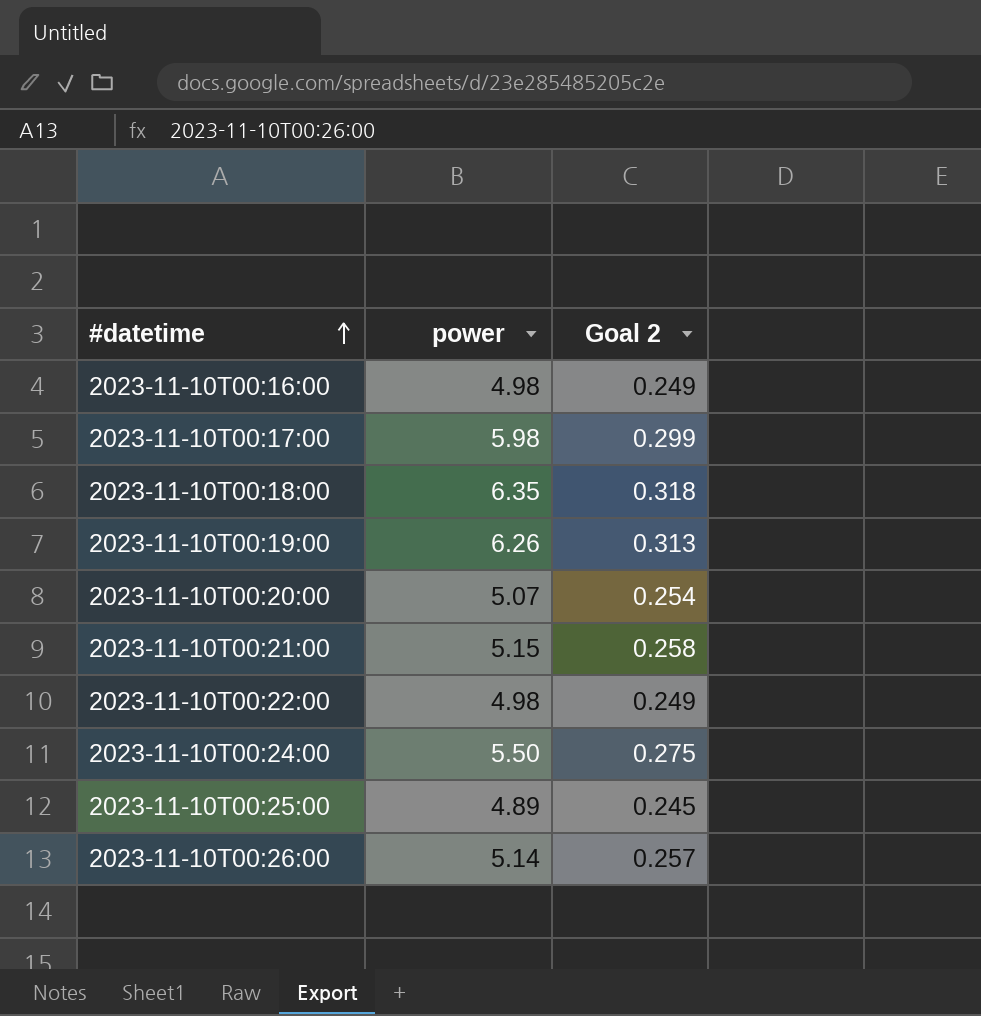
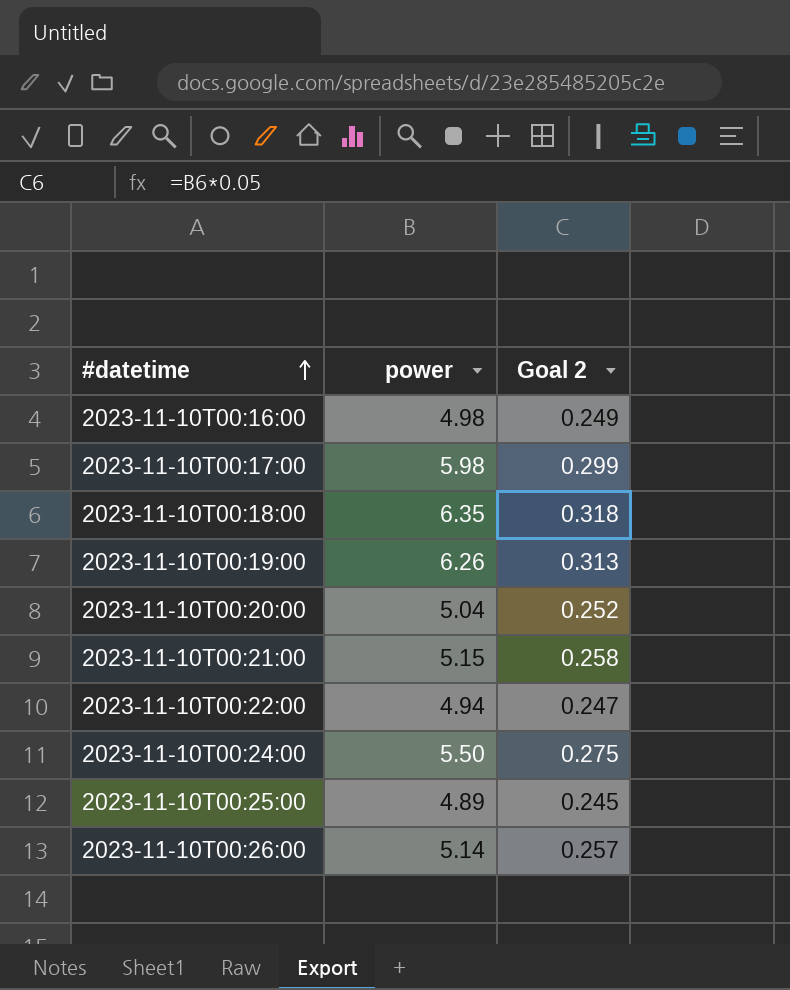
2023-11-10T00:20:00 | power: 5.07 -> 5.04
2023-11-10T00:20:00 | Goal 2: 0.254 -> 0.252
2023-11-10T00:22:00 | power: 4.98 -> 4.94
2023-11-10T00:22:00 | Goal 2: 0.249 -> 0.247

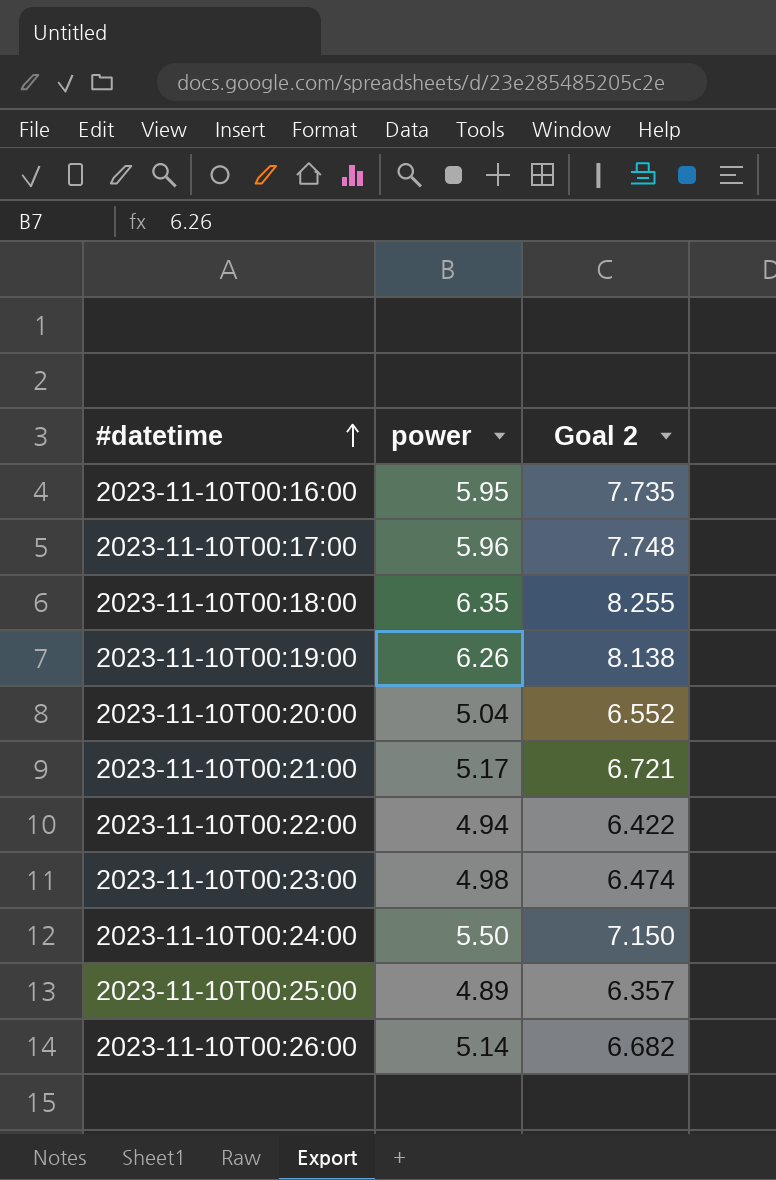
column Goal 2 | formula: [power] * 0.05 -> [power] * 1.3
2023-11-10T00:16:00 | power: 4.98 -> 5.95
2023-11-10T00:17:00 | power: 5.98 -> 5.96
2023-11-10T00:21:00 | power: 5.15 -> 5.17
row 2023-11-10T00:23:00: none -> 4.98 | 6.474

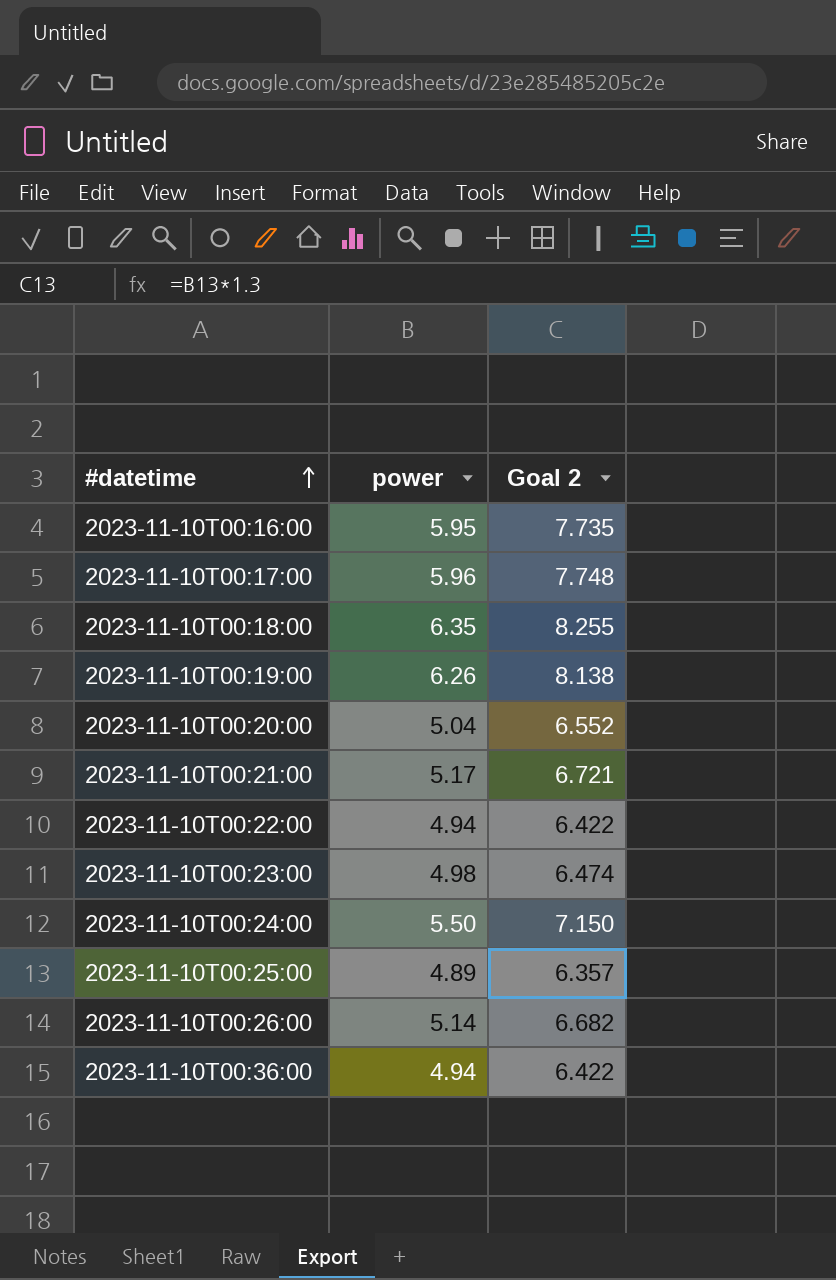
row 2023-11-10T00:36:00: none -> 4.94 | 6.422

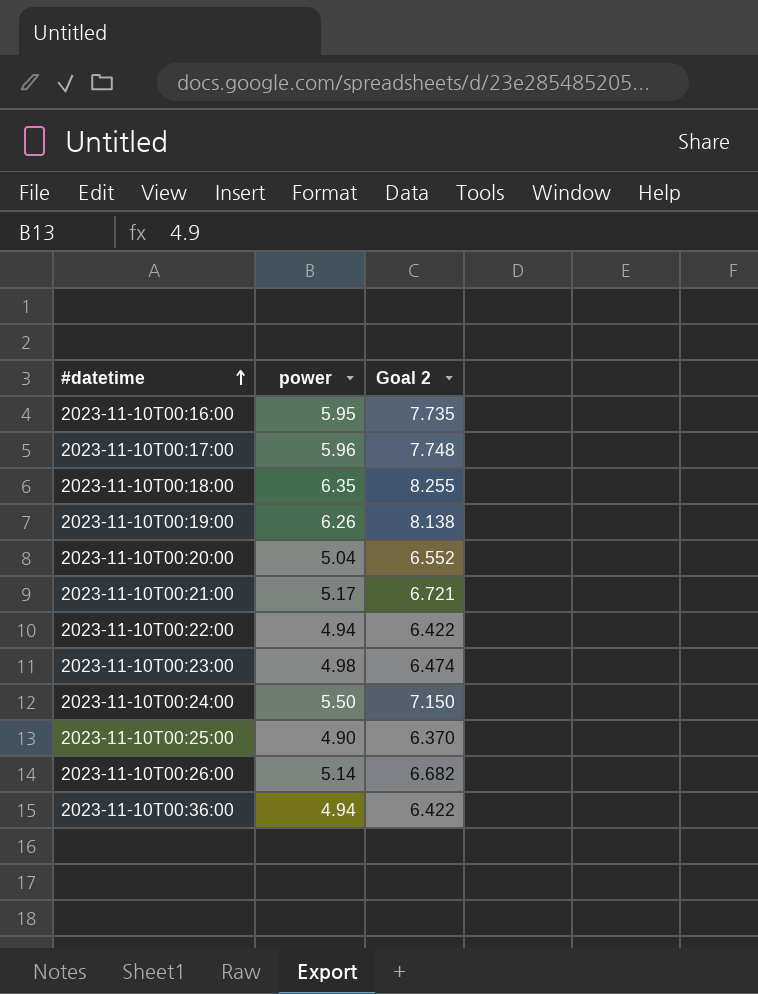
2023-11-10T00:25:00 | power: 4.89 -> 4.90
2023-11-10T00:25:00 | Goal 2: 6.357 -> 6.370

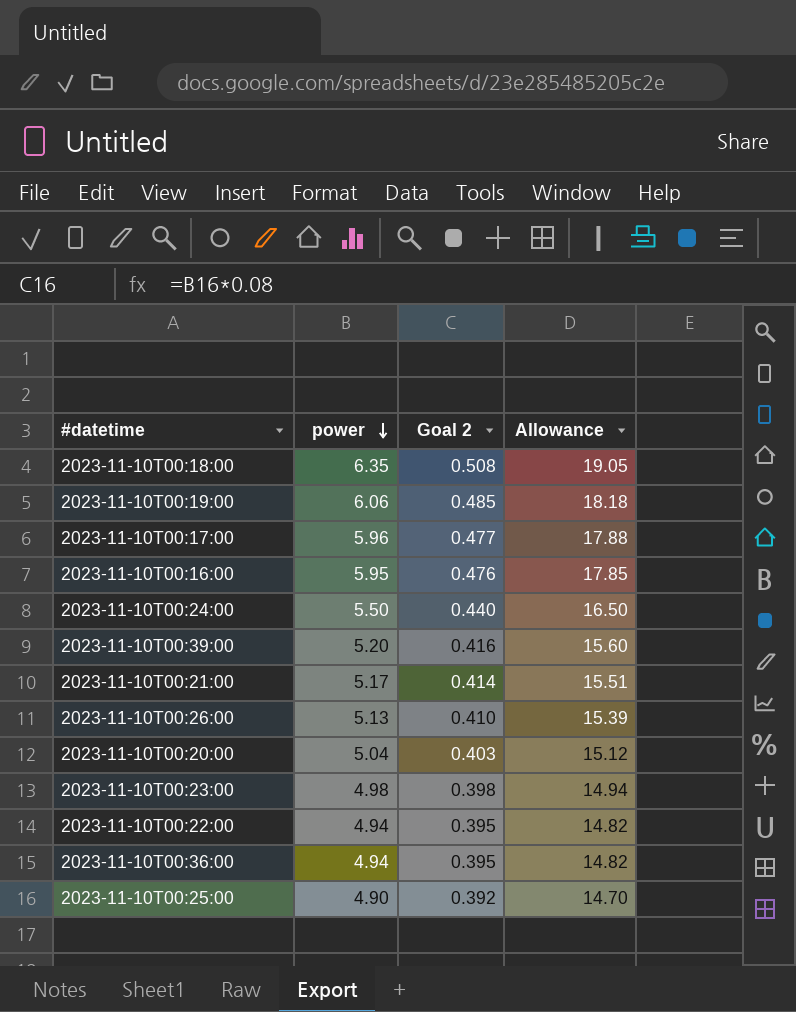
row order: #datetime ascending -> power descending
column Goal 2 | formula: [power] * 1.3 -> [power] * 0.08
column Allowance | formula: none -> [power] * 3
2023-11-10T00:19:00 | power: 6.26 -> 6.06
row 2023-11-10T00:39:00: none -> 5.20 | 0.416 | 15.60
2023-11-10T00:26:00 | power: 5.14 -> 5.13

